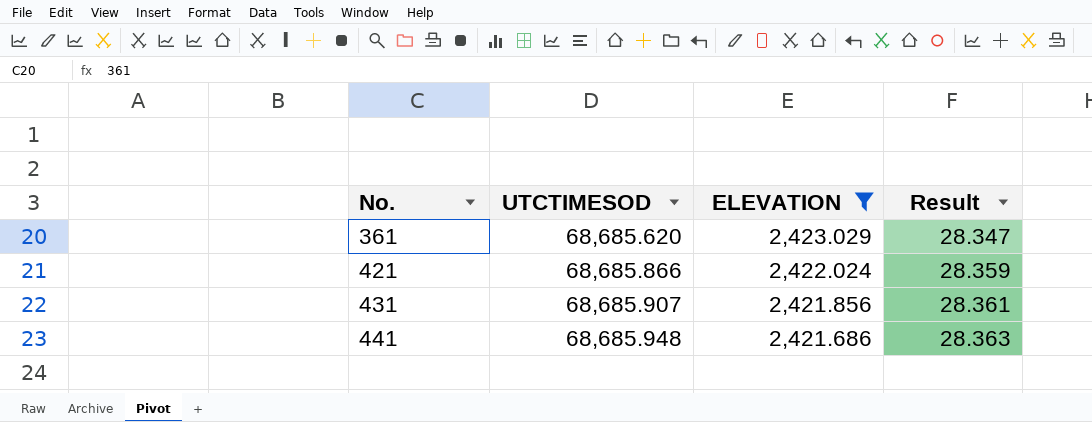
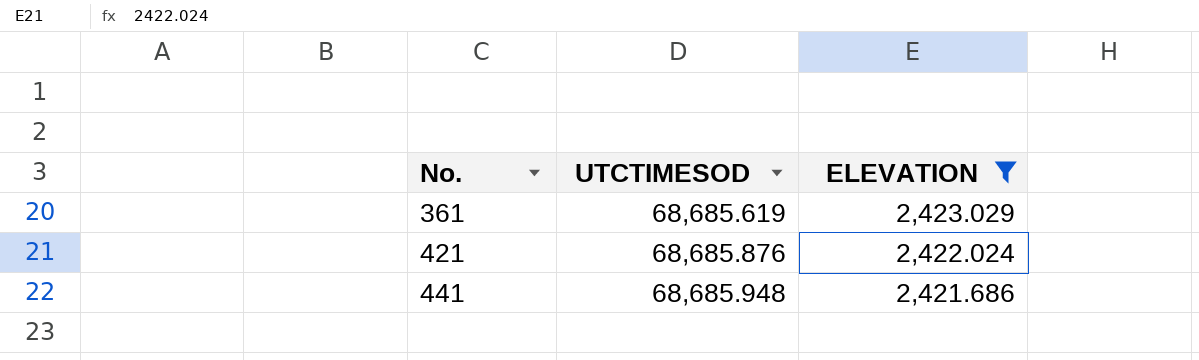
column Result | formula: [UTCTIMESOD] / [ELEVATION] -> none
row 431: 68,685.907 | 2,421.856 | 28.361 -> none
361 | UTCTIMESOD: 68,685.620 -> 68,685.619
421 | UTCTIMESOD: 68,685.866 -> 68,685.876

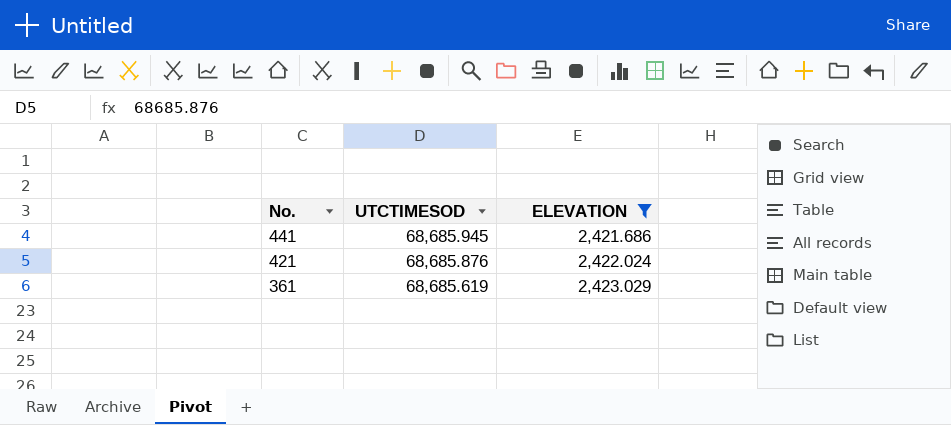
row order: No. ascending -> No. descending
441 | UTCTIMESOD: 68,685.948 -> 68,685.945

